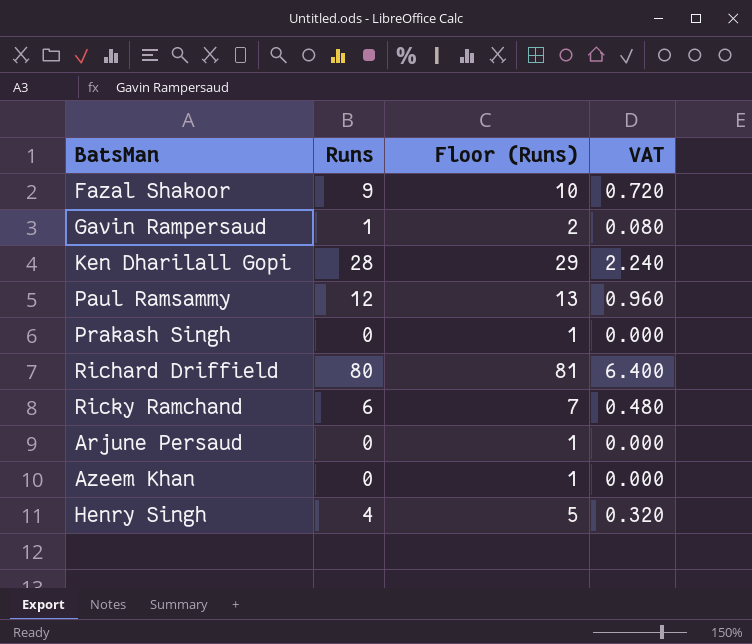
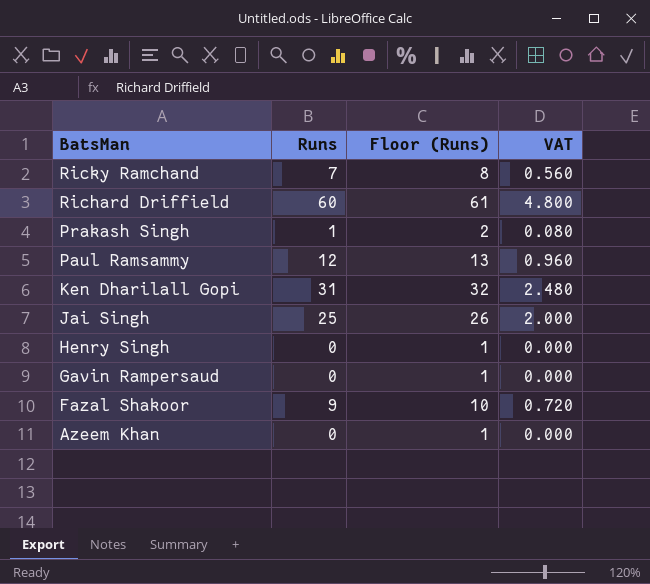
row order: none -> BatsMan descending
row Arjune Persaud: 0 | 1 | 0.000 -> none
Ricky Ramchand | Runs: 6 -> 7
Ricky Ramchand | Floor (Runs): 7 -> 8
Ricky Ramchand | VAT: 0.480 -> 0.560
Richard Driffield | Runs: 80 -> 60
Richard Driffield | Floor (Runs): 81 -> 61
Richard Driffield | VAT: 6.400 -> 4.800
Prakash Singh | Runs: 0 -> 1
Prakash Singh | Floor (Runs): 1 -> 2
Prakash Singh | VAT: 0.000 -> 0.080
Ken Dharilall Gopi | Runs: 28 -> 31
Ken Dharilall Gopi | Floor (Runs): 29 -> 32
Ken Dharilall Gopi | VAT: 2.240 -> 2.480
row Jai Singh: none -> 25 | 26 | 2.000
Henry Singh | Runs: 4 -> 0
Henry Singh | Floor (Runs): 5 -> 1
Henry Singh | VAT: 0.320 -> 0.000
Gavin Rampersaud | Runs: 1 -> 0
Gavin Rampersaud | Floor (Runs): 2 -> 1
Gavin Rampersaud | VAT: 0.080 -> 0.000

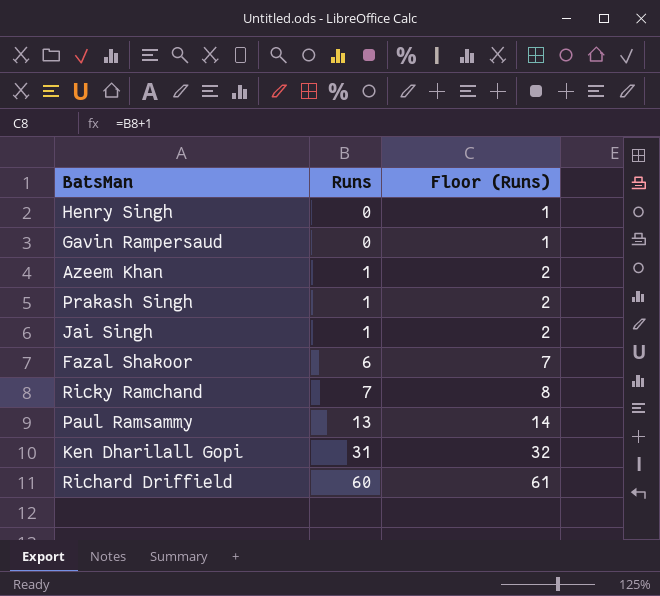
row order: BatsMan descending -> Runs ascending
column VAT | formula: [Runs] * 0.08 -> none
Azeem Khan | Runs: 0 -> 1
Azeem Khan | Floor (Runs): 1 -> 2
Jai Singh | Runs: 25 -> 1
Jai Singh | Floor (Runs): 26 -> 2
Fazal Shakoor | Runs: 9 -> 6
Fazal Shakoor | Floor (Runs): 10 -> 7
Paul Ramsammy | Runs: 12 -> 13
Paul Ramsammy | Floor (Runs): 13 -> 14

